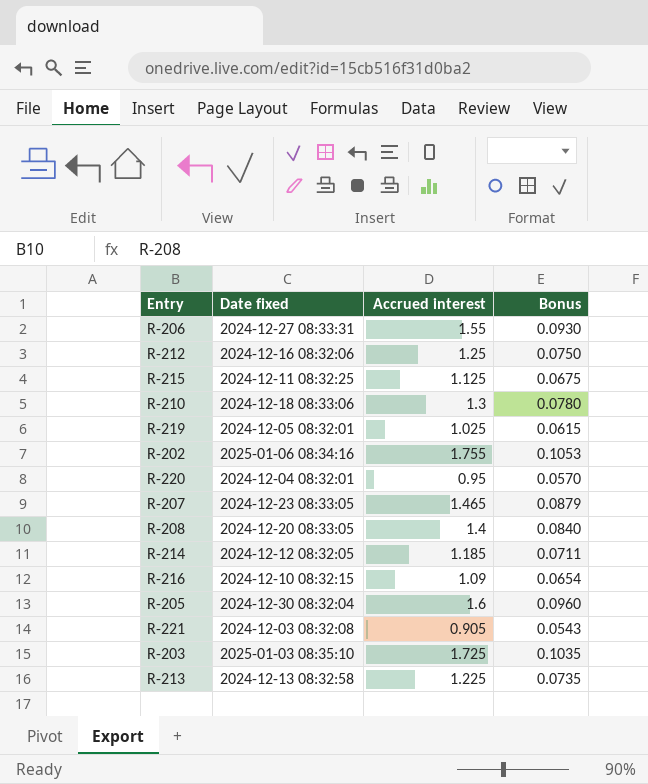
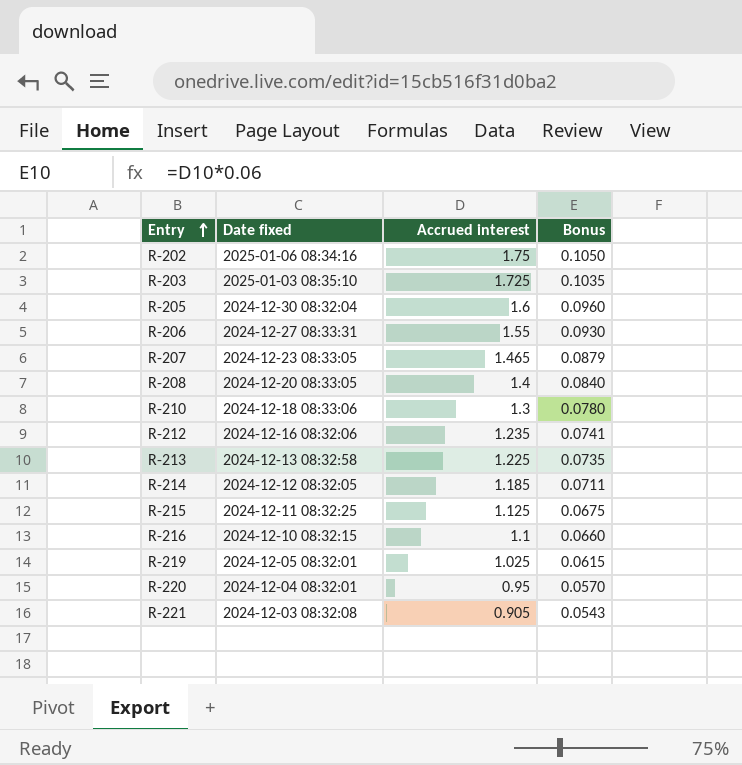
row order: none -> Entry ascending
R-202 | Accrued interest: 1.755 -> 1.75
R-202 | Bonus: 0.1053 -> 0.1050
R-212 | Accrued interest: 1.25 -> 1.235
R-212 | Bonus: 0.0750 -> 0.0741
R-216 | Accrued interest: 1.09 -> 1.1
R-216 | Bonus: 0.0654 -> 0.0660

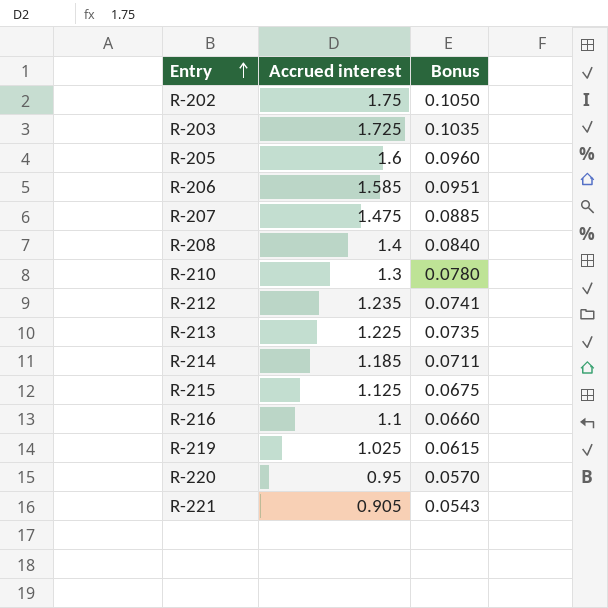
column Date fixed | position: 2 -> none
R-206 | Accrued interest: 1.55 -> 1.585
R-206 | Bonus: 0.0930 -> 0.0951
R-207 | Accrued interest: 1.465 -> 1.475
R-207 | Bonus: 0.0879 -> 0.0885

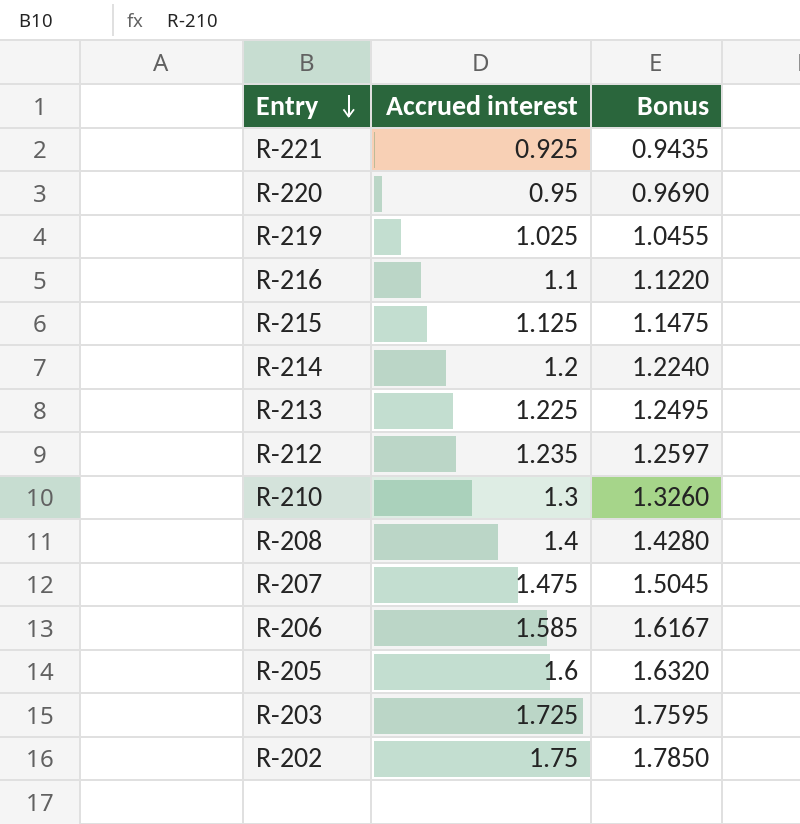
row order: Entry ascending -> Entry descending
column Bonus | formula: [Accrued interest] * 0.06 -> [Accrued interest] * 1.02
R-221 | Accrued interest: 0.905 -> 0.925
R-214 | Accrued interest: 1.185 -> 1.2

